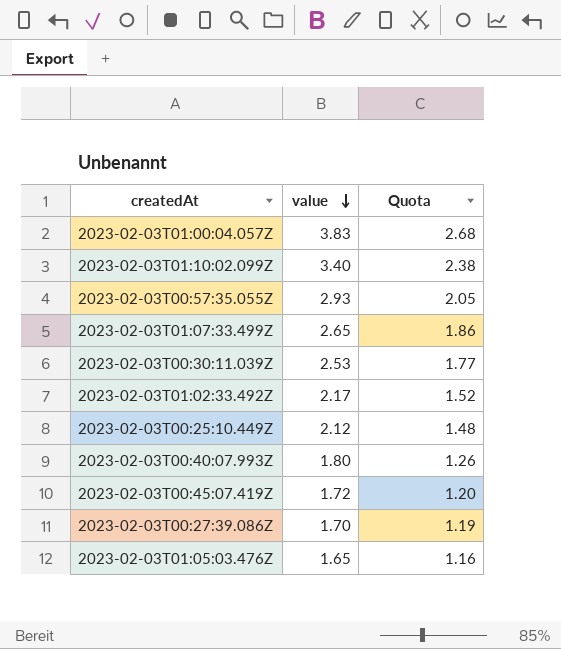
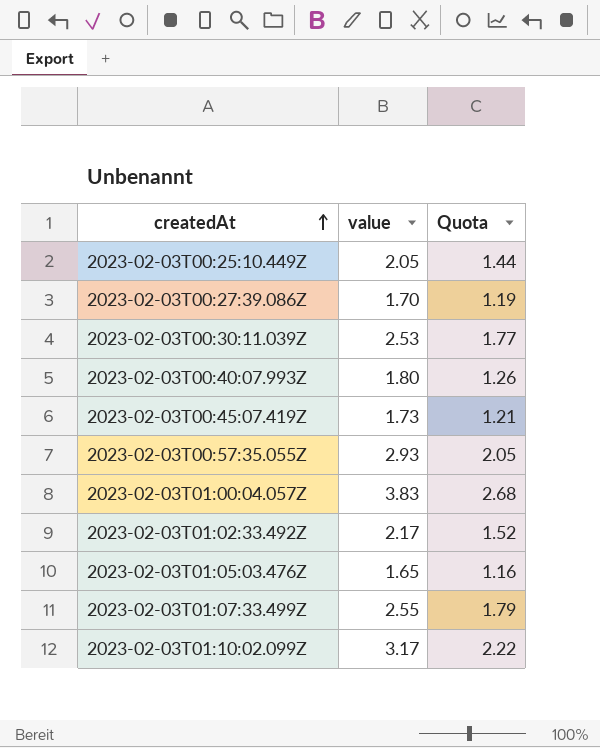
row order: value descending -> createdAt ascending
2023-02-03T00:25:10.449Z | value: 2.12 -> 2.05
2023-02-03T00:25:10.449Z | Quota: 1.48 -> 1.44
2023-02-03T00:45:07.419Z | value: 1.72 -> 1.73
2023-02-03T00:45:07.419Z | Quota: 1.20 -> 1.21
2023-02-03T01:07:33.499Z | value: 2.65 -> 2.55
2023-02-03T01:07:33.499Z | Quota: 1.86 -> 1.79
2023-02-03T01:10:02.099Z | value: 3.40 -> 3.17
2023-02-03T01:10:02.099Z | Quota: 2.38 -> 2.22

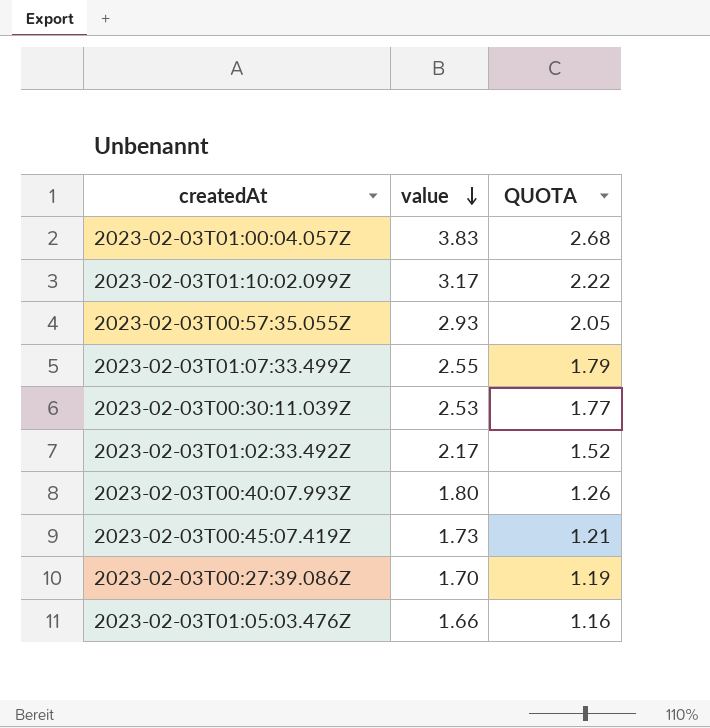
row order: createdAt ascending -> value descending
column name: Quota -> QUOTA
row 2023-02-03T00:25:10.449Z: 2.05 | 1.44 -> none
2023-02-03T01:05:03.476Z | value: 1.65 -> 1.66

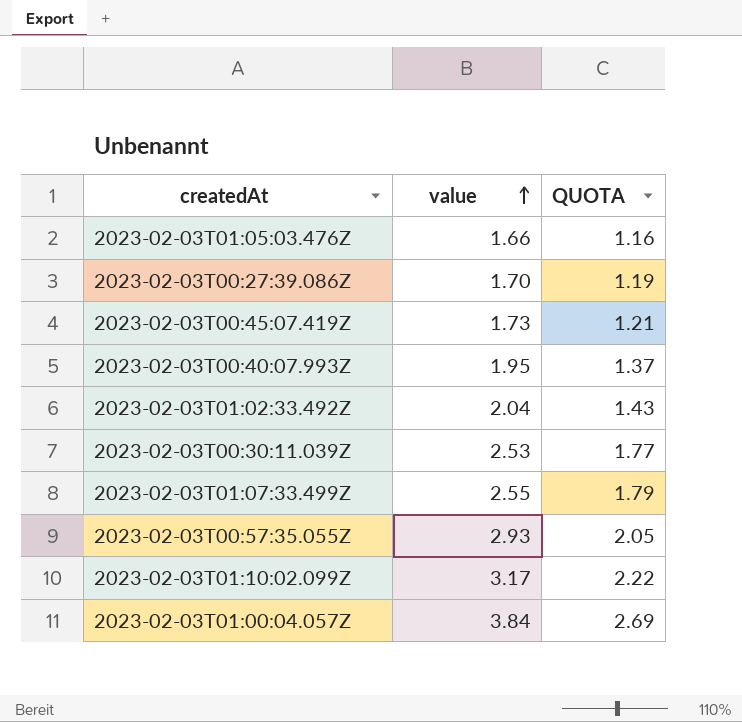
row order: value descending -> value ascending
2023-02-03T00:40:07.993Z | value: 1.80 -> 1.95
2023-02-03T00:40:07.993Z | QUOTA: 1.26 -> 1.37
2023-02-03T01:02:33.492Z | value: 2.17 -> 2.04
2023-02-03T01:02:33.492Z | QUOTA: 1.52 -> 1.43
2023-02-03T01:00:04.057Z | value: 3.83 -> 3.84
2023-02-03T01:00:04.057Z | QUOTA: 2.68 -> 2.69

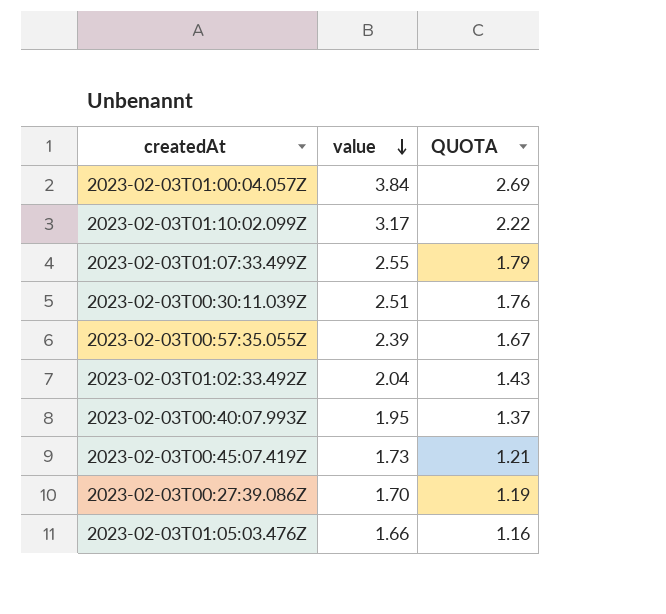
row order: value ascending -> value descending
2023-02-03T00:30:11.039Z | value: 2.53 -> 2.51
2023-02-03T00:30:11.039Z | QUOTA: 1.77 -> 1.76
2023-02-03T00:57:35.055Z | value: 2.93 -> 2.39
2023-02-03T00:57:35.055Z | QUOTA: 2.05 -> 1.67

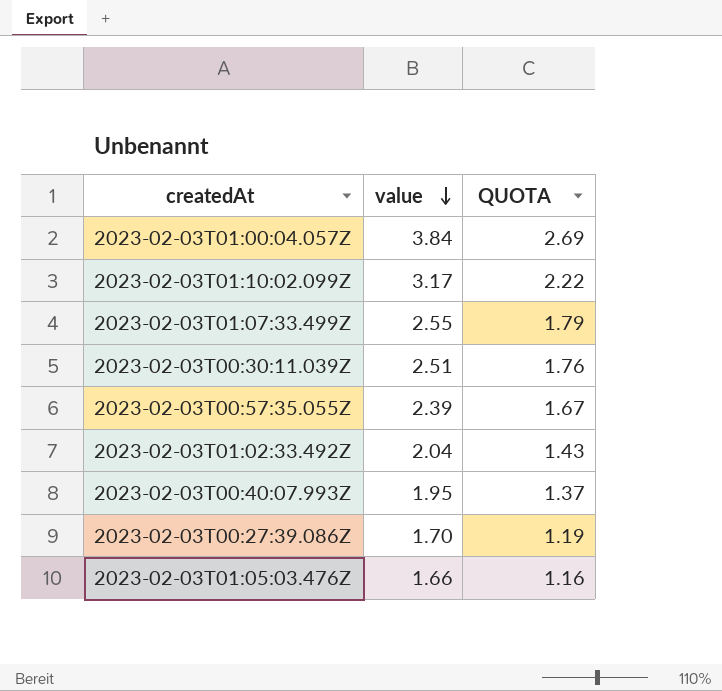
row 2023-02-03T00:45:07.419Z: 1.73 | 1.21 -> none

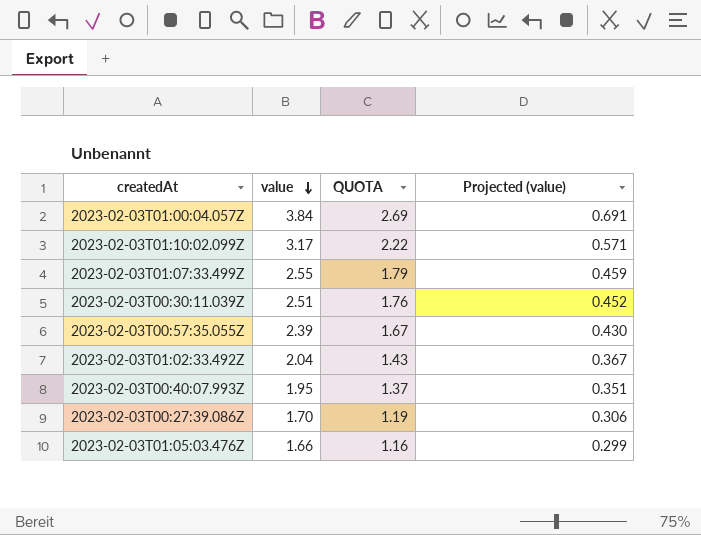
column Projected (value) | formula: none -> [value] * 0.18

